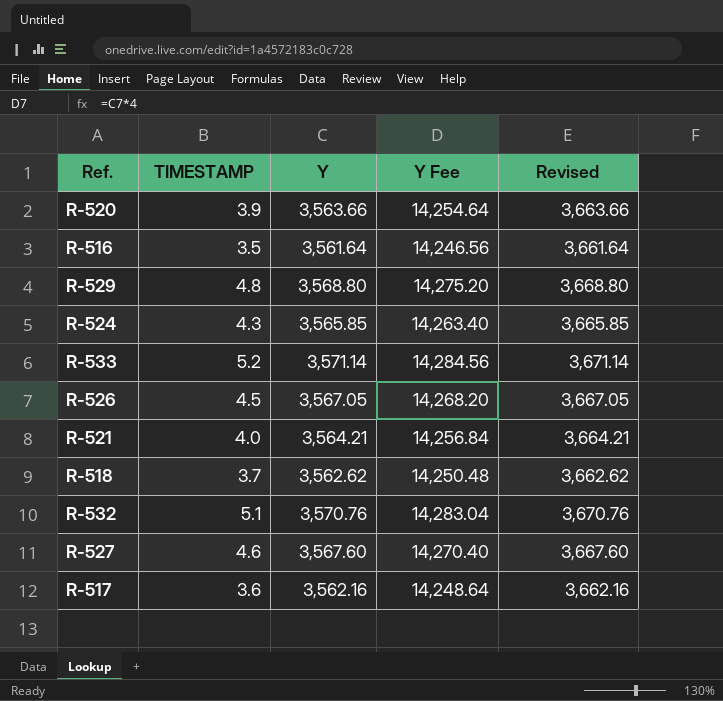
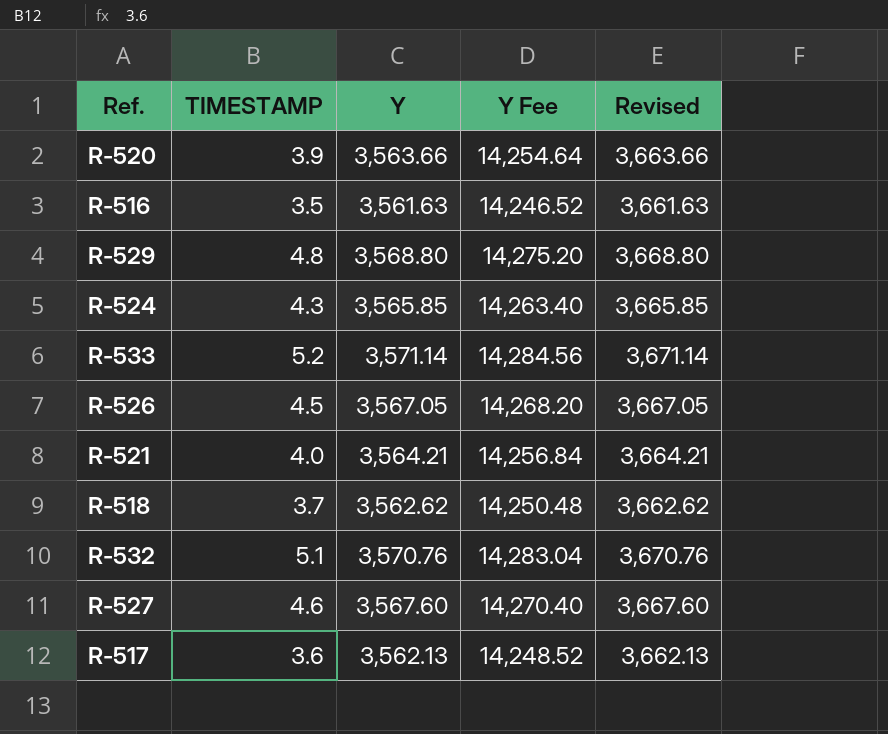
R-516 | Y: 3,561.64 -> 3,561.63
R-516 | Y Fee: 14,246.56 -> 14,246.52
R-516 | Revised: 3,661.64 -> 3,661.63
R-517 | Y: 3,562.16 -> 3,562.13
R-517 | Y Fee: 14,248.64 -> 14,248.52
R-517 | Revised: 3,662.16 -> 3,662.13

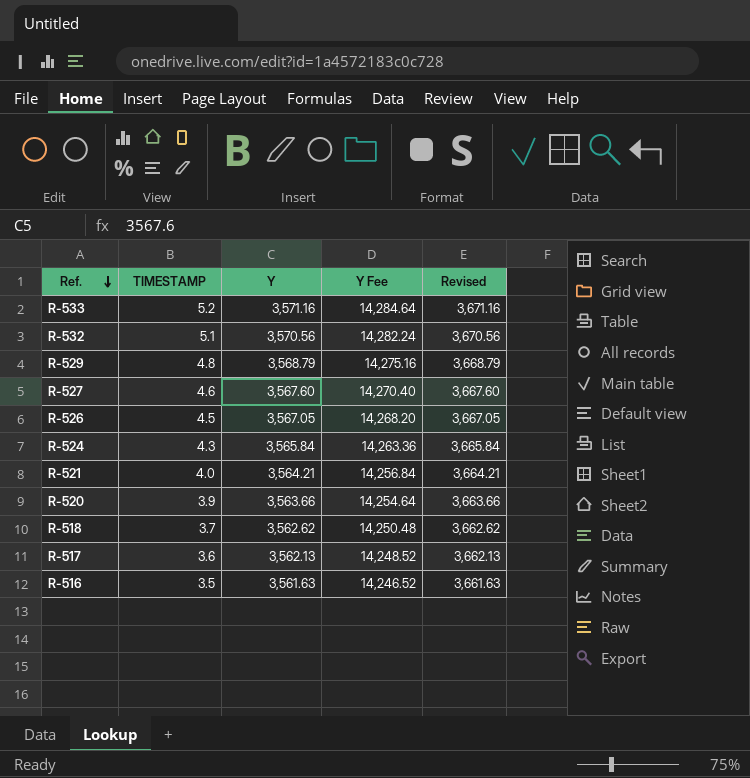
row order: none -> Ref. descending
R-533 | Y: 3,571.14 -> 3,571.16
R-533 | Y Fee: 14,284.56 -> 14,284.64
R-533 | Revised: 3,671.14 -> 3,671.16
R-532 | Y: 3,570.76 -> 3,570.56
R-532 | Y Fee: 14,283.04 -> 14,282.24
R-532 | Revised: 3,670.76 -> 3,670.56
R-529 | Y: 3,568.80 -> 3,568.79
R-529 | Y Fee: 14,275.20 -> 14,275.16
R-529 | Revised: 3,668.80 -> 3,668.79
R-524 | Y: 3,565.85 -> 3,565.84
R-524 | Y Fee: 14,263.40 -> 14,263.36
R-524 | Revised: 3,665.85 -> 3,665.84

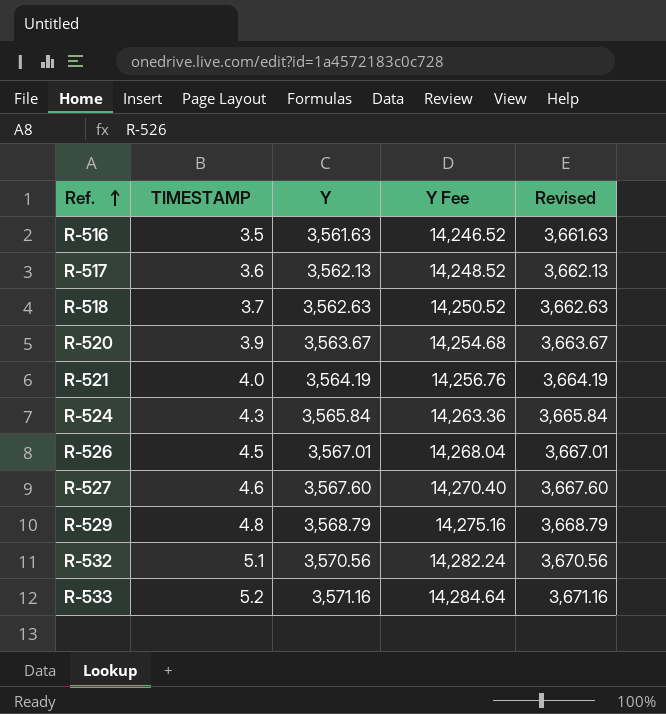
row order: Ref. descending -> Ref. ascending
R-518 | Y: 3,562.62 -> 3,562.63
R-518 | Y Fee: 14,250.48 -> 14,250.52
R-518 | Revised: 3,662.62 -> 3,662.63
R-520 | Y: 3,563.66 -> 3,563.67
R-520 | Y Fee: 14,254.64 -> 14,254.68
R-520 | Revised: 3,663.66 -> 3,663.67
R-521 | Y: 3,564.21 -> 3,564.19
R-521 | Y Fee: 14,256.84 -> 14,256.76
R-521 | Revised: 3,664.21 -> 3,664.19
R-526 | Y: 3,567.05 -> 3,567.01
R-526 | Y Fee: 14,268.20 -> 14,268.04
R-526 | Revised: 3,667.05 -> 3,667.01

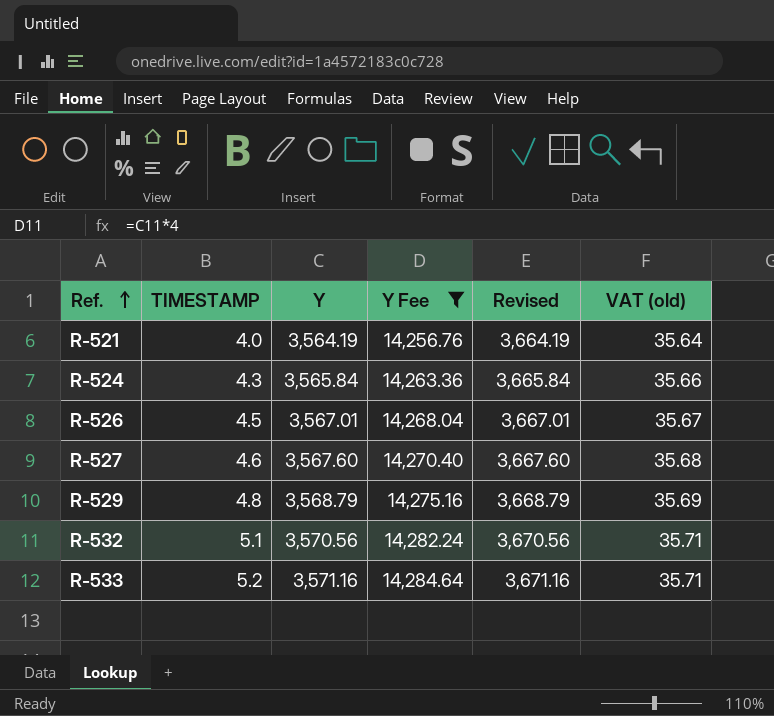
filter: none -> Y Fee >= 14,256.76
column VAT (old) | formula: none -> [Y] * 0.01

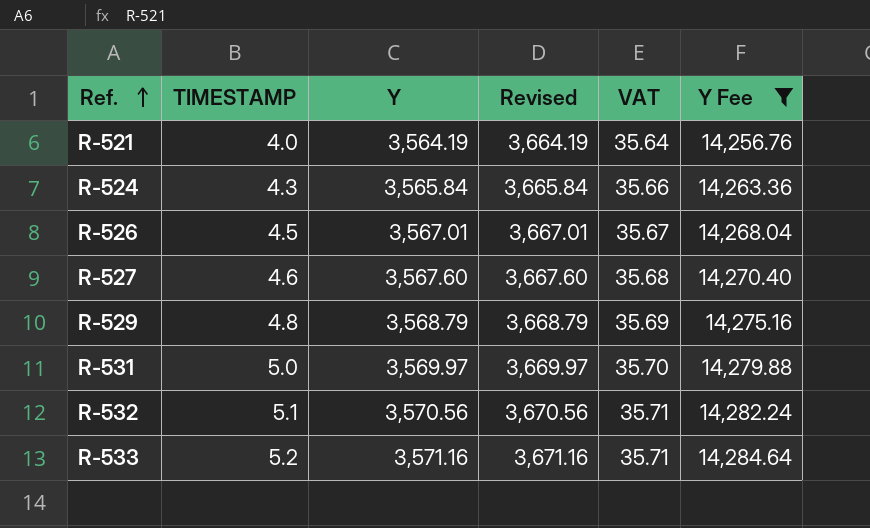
column name: VAT (old) -> VAT
column Y Fee | position: 4 -> 6
row R-531: none -> 5.0 | 3,569.97 | 3,669.97 | 35.70 | 14,279.88

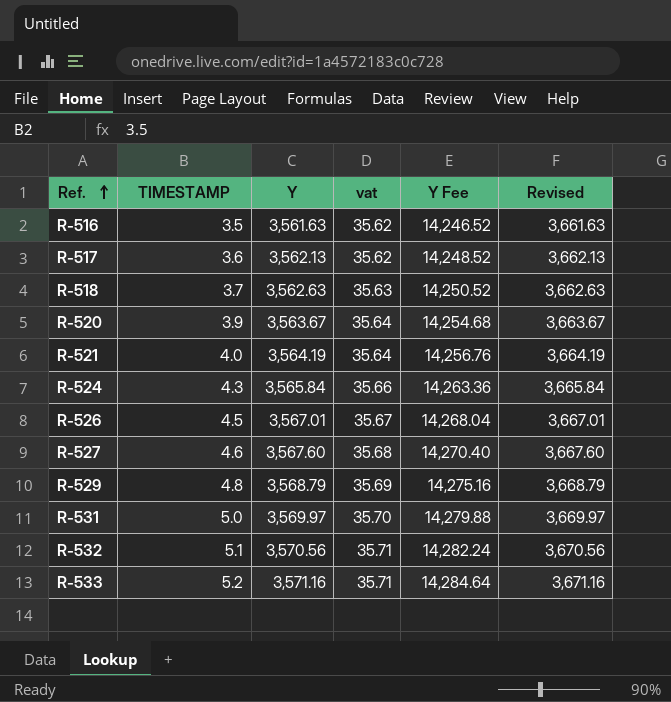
filter: Y Fee >= 14,256.76 -> none
column name: VAT -> vat
column Revised | position: 4 -> 6

